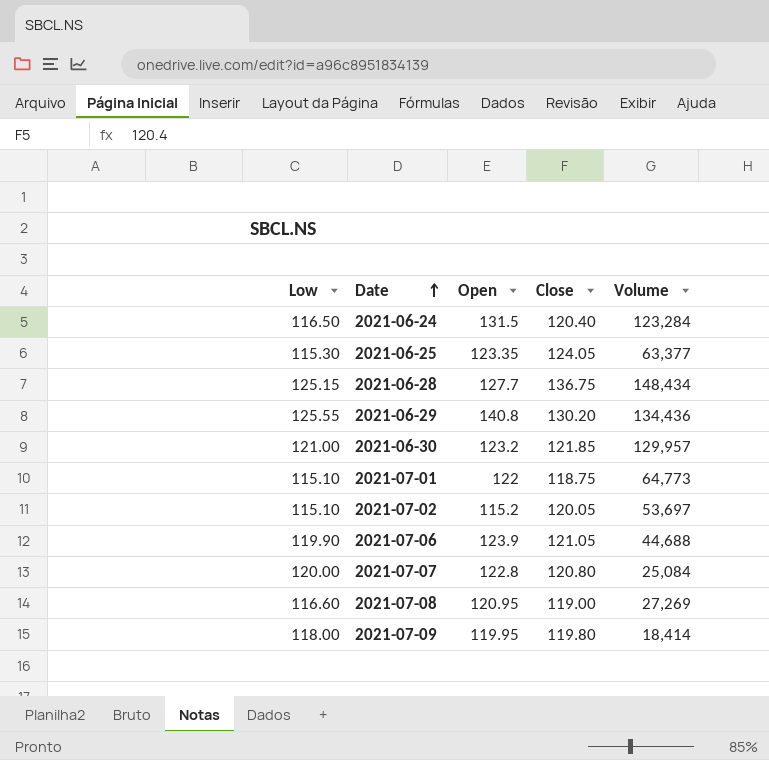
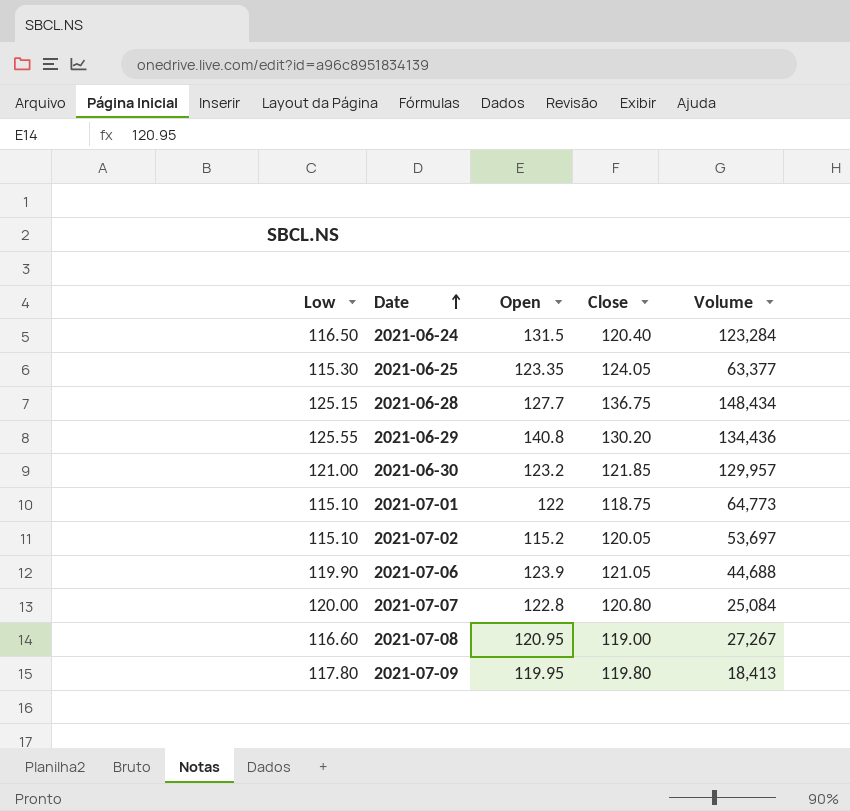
2021-07-08 | Volume: 27,269 -> 27,267
2021-07-09 | Low: 118.00 -> 117.80
2021-07-09 | Volume: 18,414 -> 18,413

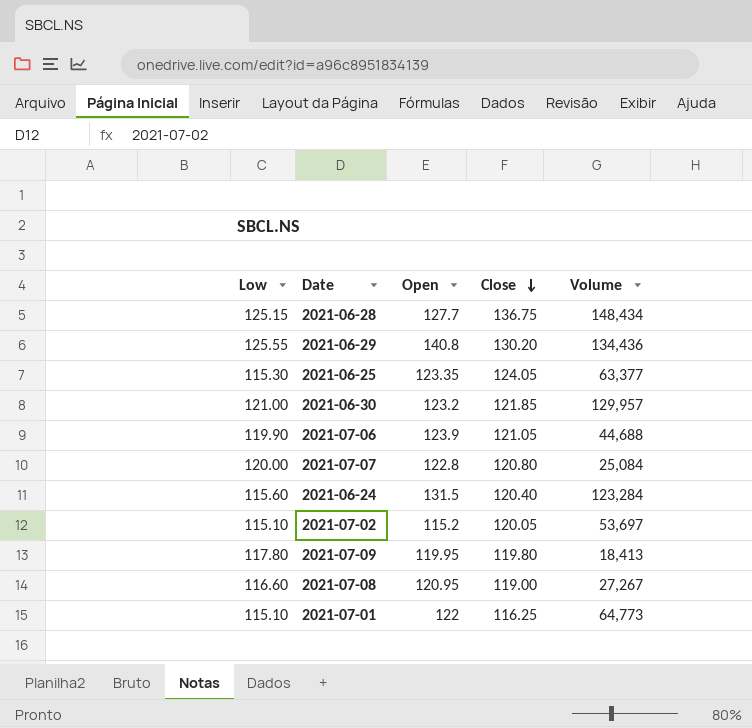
row order: Date ascending -> Close descending
2021-06-24 | Low: 116.50 -> 115.60
2021-07-01 | Close: 118.75 -> 116.25

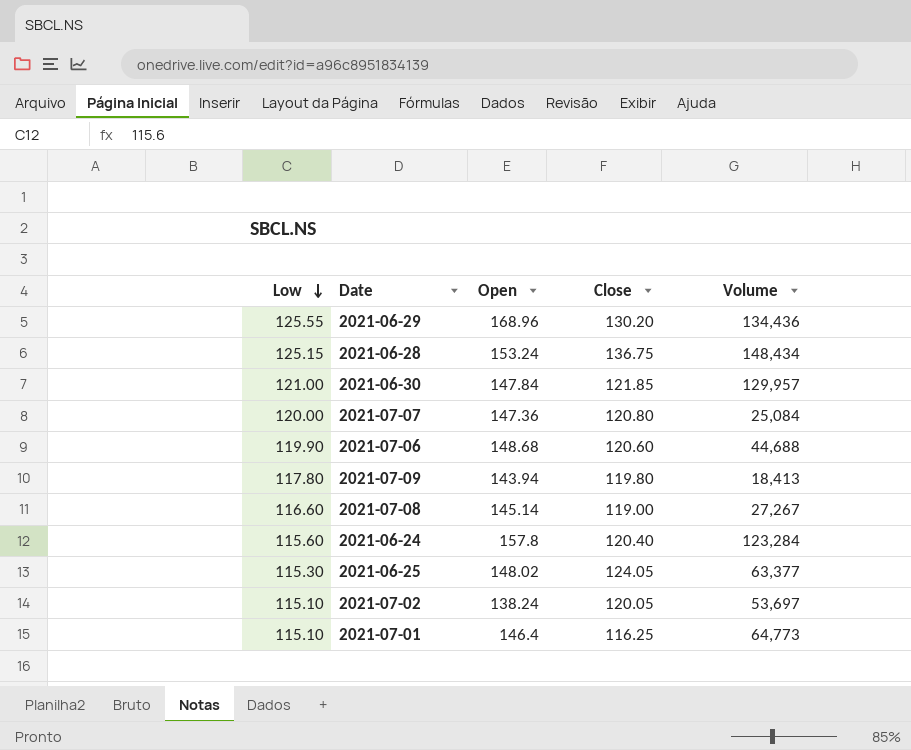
row order: Close descending -> Low descending
2021-06-29 | Open: 140.8 -> 168.96
2021-06-28 | Open: 127.7 -> 153.24
2021-06-30 | Open: 123.2 -> 147.84
2021-07-07 | Open: 122.8 -> 147.36
2021-07-06 | Open: 123.9 -> 148.68
2021-07-06 | Close: 121.05 -> 120.60
2021-07-09 | Open: 119.95 -> 143.94
2021-07-08 | Open: 120.95 -> 145.14
2021-06-24 | Open: 131.5 -> 157.8
2021-06-25 | Open: 123.35 -> 148.02
2021-07-02 | Open: 115.2 -> 138.24
2021-07-01 | Open: 122 -> 146.4

